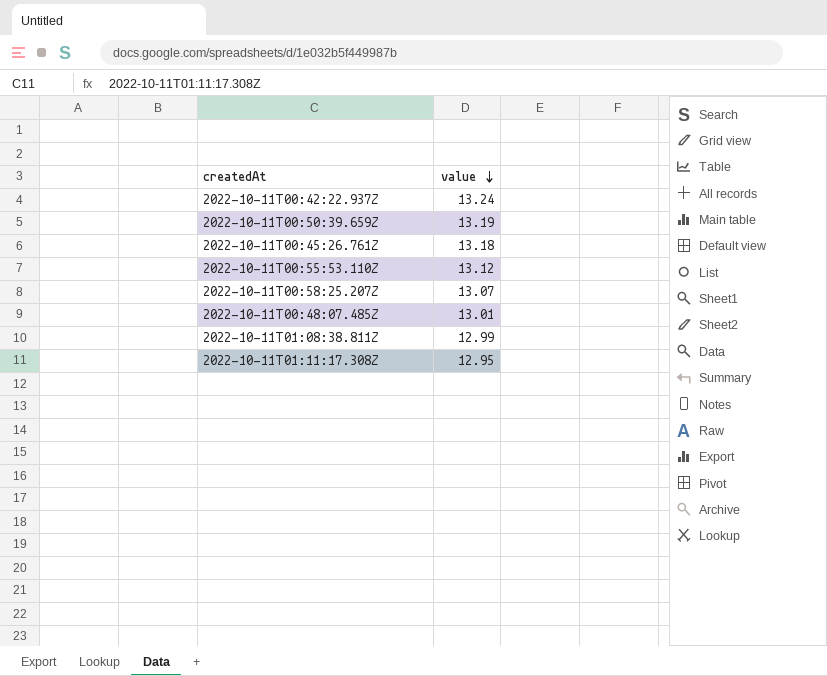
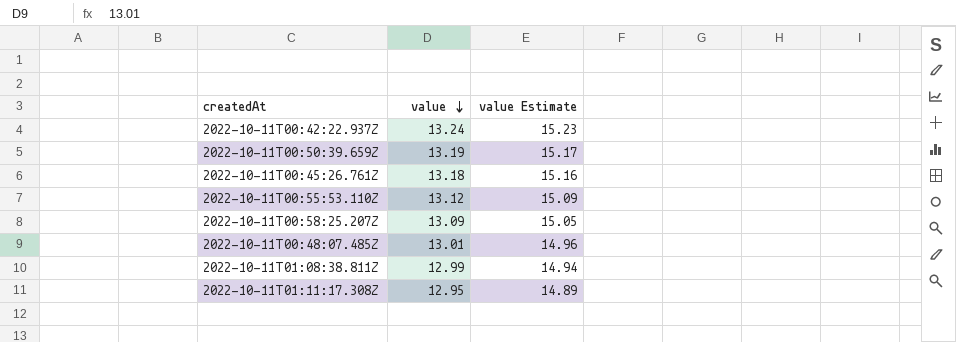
column value Estimate | formula: none -> [value] * 1.15
2022-10-11T00:58:25.207Z | value: 13.07 -> 13.09

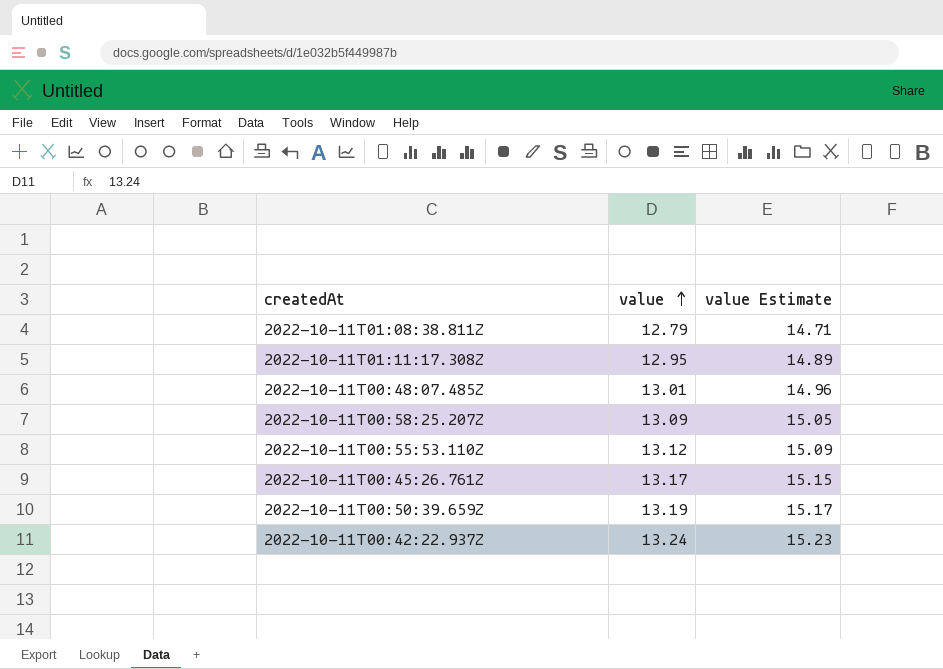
row order: value descending -> value ascending
2022-10-11T01:08:38.811Z | value: 12.99 -> 12.79
2022-10-11T01:08:38.811Z | value Estimate: 14.94 -> 14.71
2022-10-11T00:45:26.761Z | value: 13.18 -> 13.17
2022-10-11T00:45:26.761Z | value Estimate: 15.16 -> 15.15

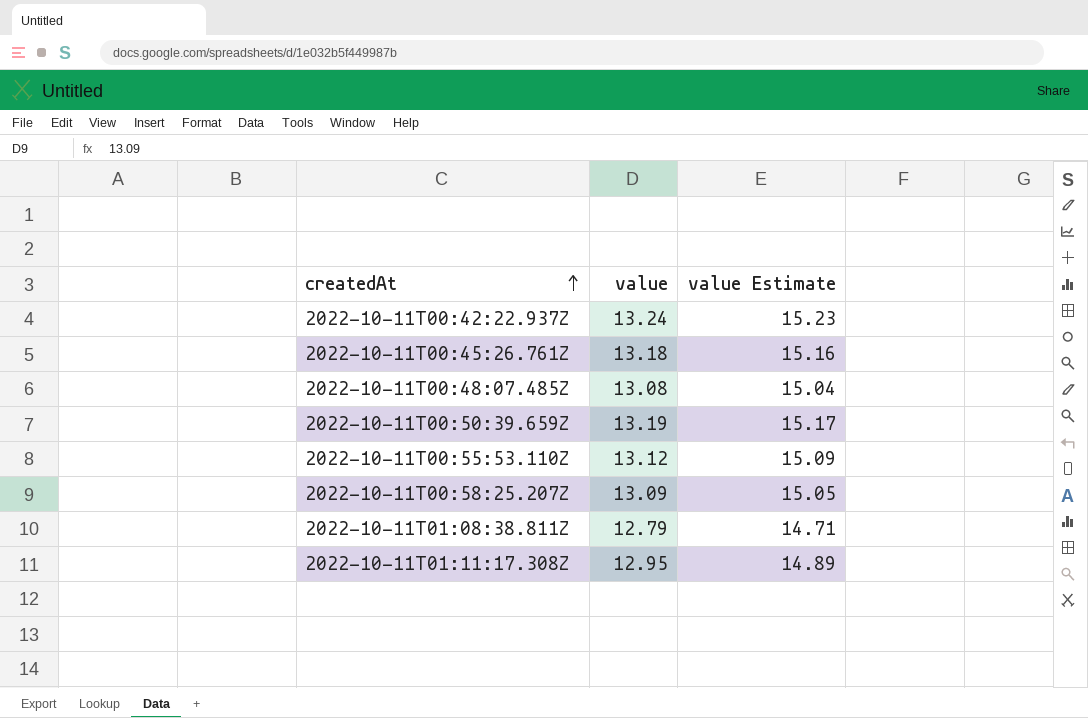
row order: value ascending -> createdAt ascending
2022-10-11T00:45:26.761Z | value: 13.17 -> 13.18
2022-10-11T00:45:26.761Z | value Estimate: 15.15 -> 15.16
2022-10-11T00:48:07.485Z | value: 13.01 -> 13.08
2022-10-11T00:48:07.485Z | value Estimate: 14.96 -> 15.04

